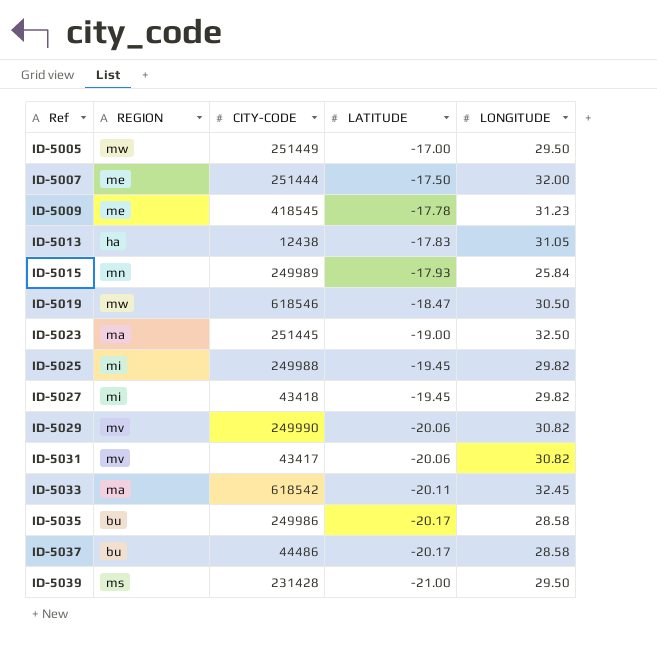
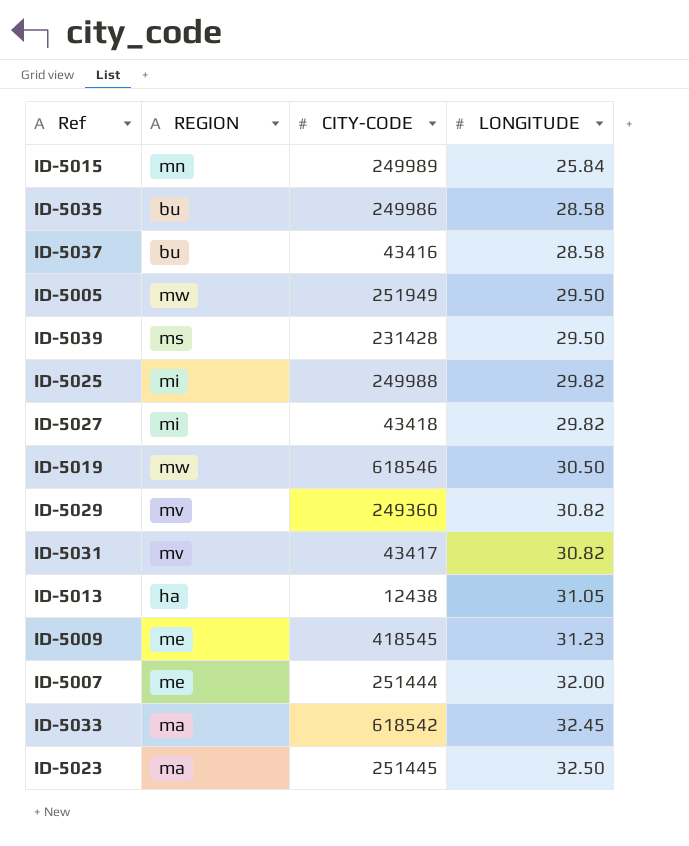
row order: Ref ascending -> LONGITUDE ascending
column LATITUDE | position: 4 -> none
ID-5037 | CITY-CODE: 44486 -> 43416
ID-5005 | CITY-CODE: 251449 -> 251949
ID-5029 | CITY-CODE: 249990 -> 249360

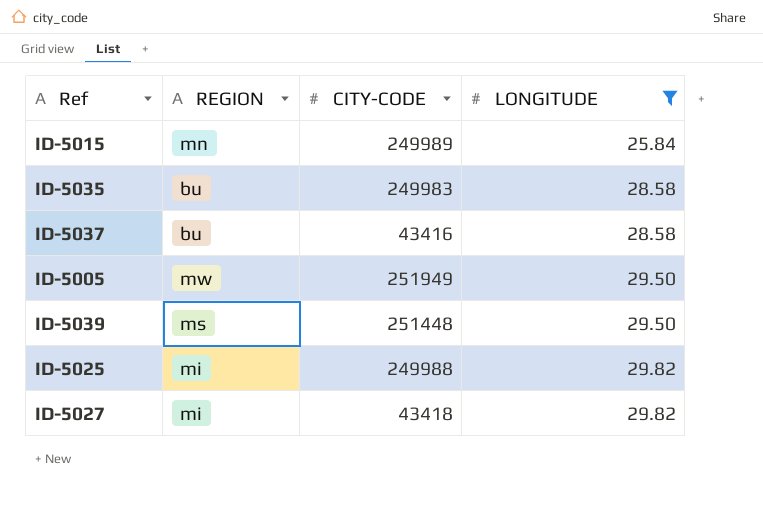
filter: none -> LONGITUDE <= 29.82
ID-5035 | CITY-CODE: 249986 -> 249983
ID-5039 | CITY-CODE: 231428 -> 251448

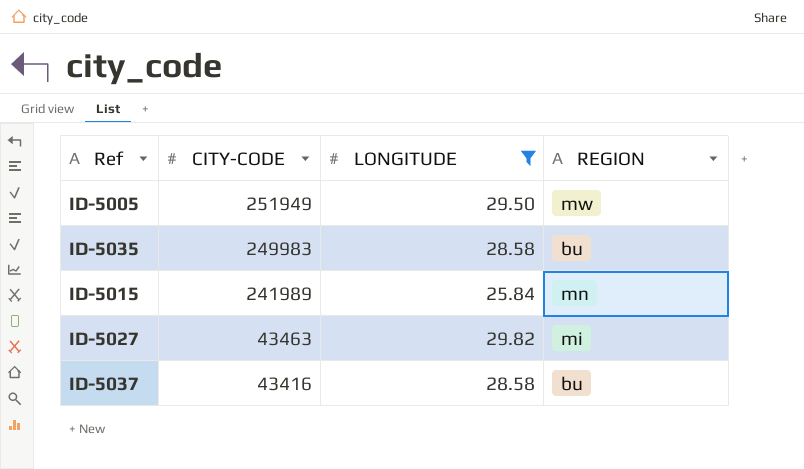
row order: LONGITUDE ascending -> CITY-CODE descending
column REGION | position: 2 -> 4
row ID-5039: ms | 251448 | 29.50 -> none
row ID-5025: mi | 249988 | 29.82 -> none
ID-5015 | CITY-CODE: 249989 -> 241989
ID-5027 | CITY-CODE: 43418 -> 43463

